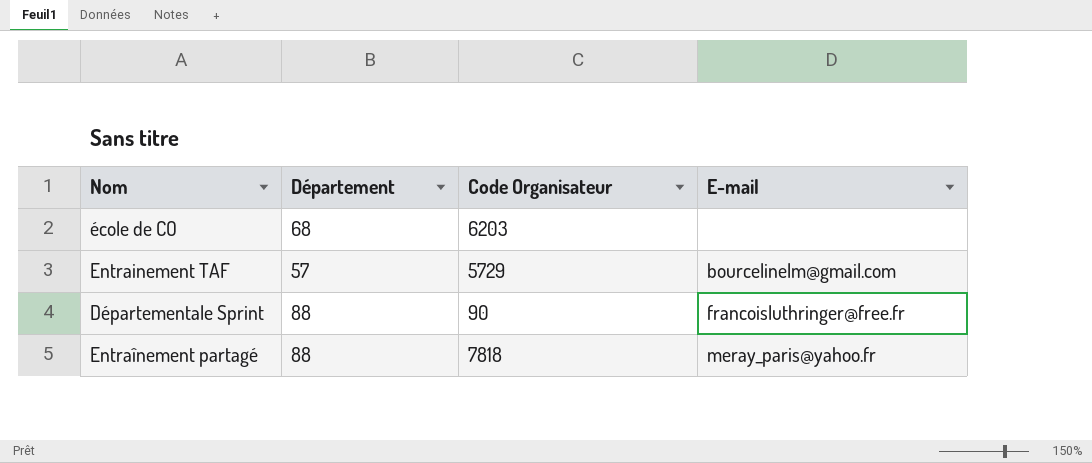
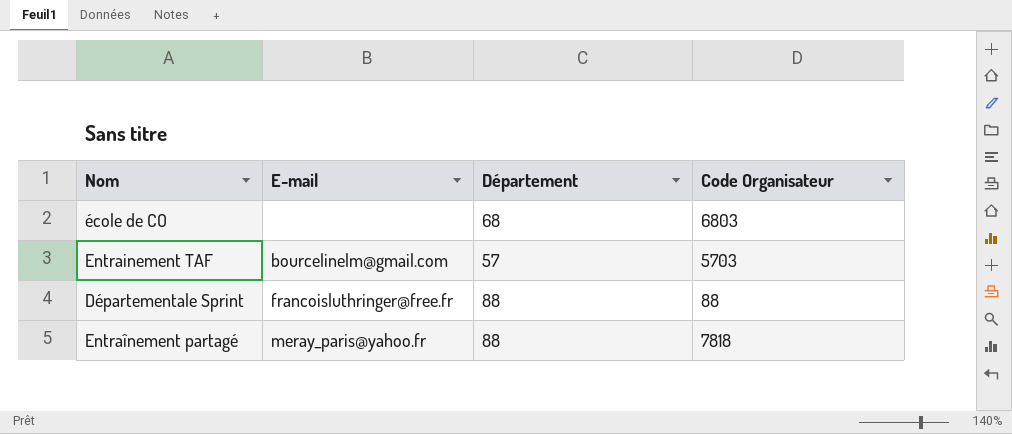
column E-mail | position: 4 -> 2
école de CO | Code Organisateur: 6203 -> 6803
Entrainement TAF | Code Organisateur: 5729 -> 5703
Départementale Sprint | Code Organisateur: 90 -> 88

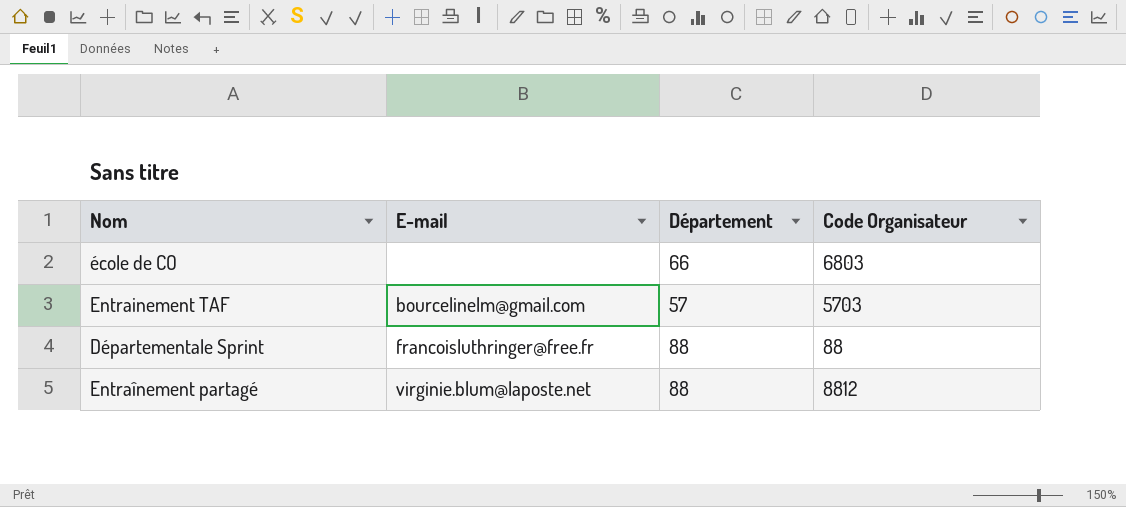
école de CO | Département: 68 -> 66
Entraînement partagé | E-mail: meray_paris@yahoo.fr -> virginie.blum@laposte.net
Entraînement partagé | Code Organisateur: 7818 -> 8812

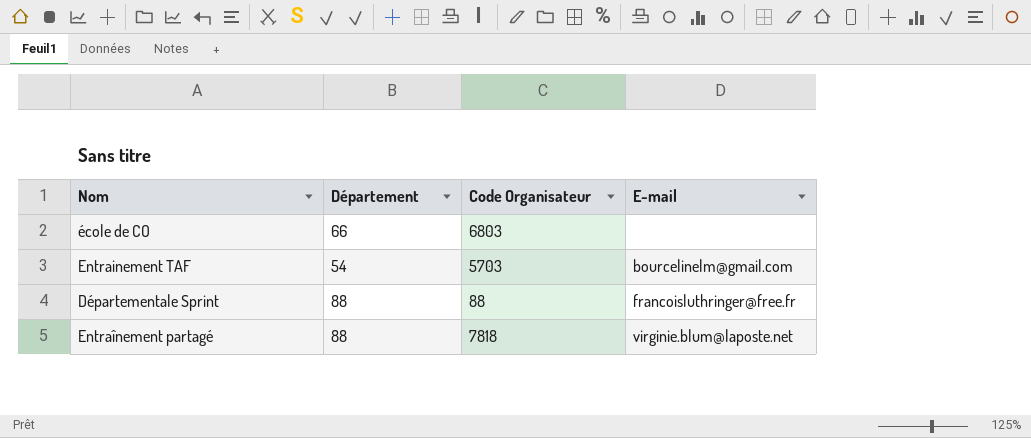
column E-mail | position: 2 -> 4
Entrainement TAF | Département: 57 -> 54
Entraînement partagé | Code Organisateur: 8812 -> 7818

